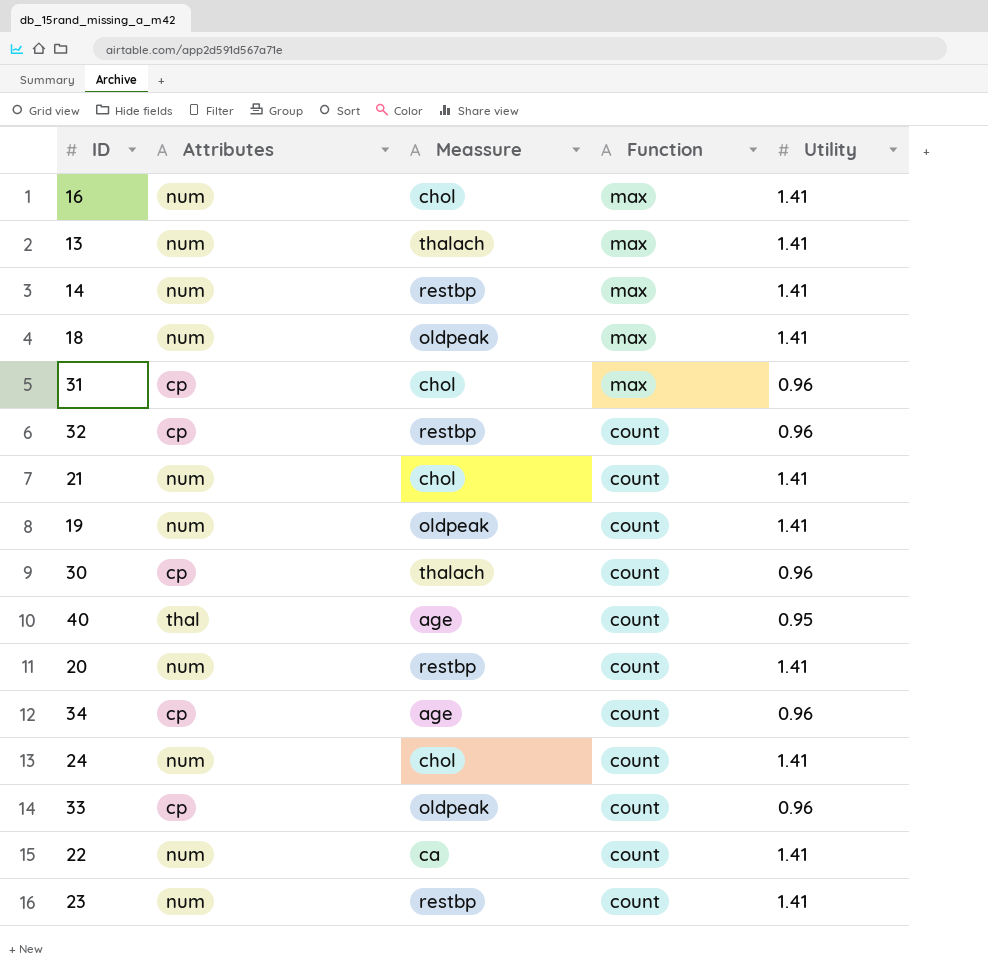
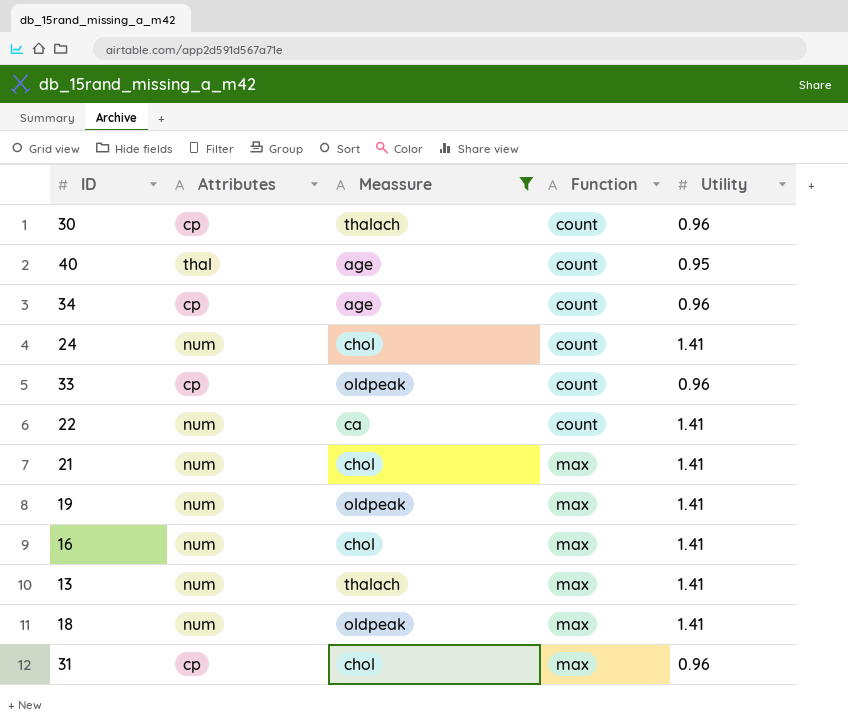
filter: none -> Meassure != restbp
row order: Function descending -> Function ascending
21 | Function: count -> max
19 | Function: count -> max

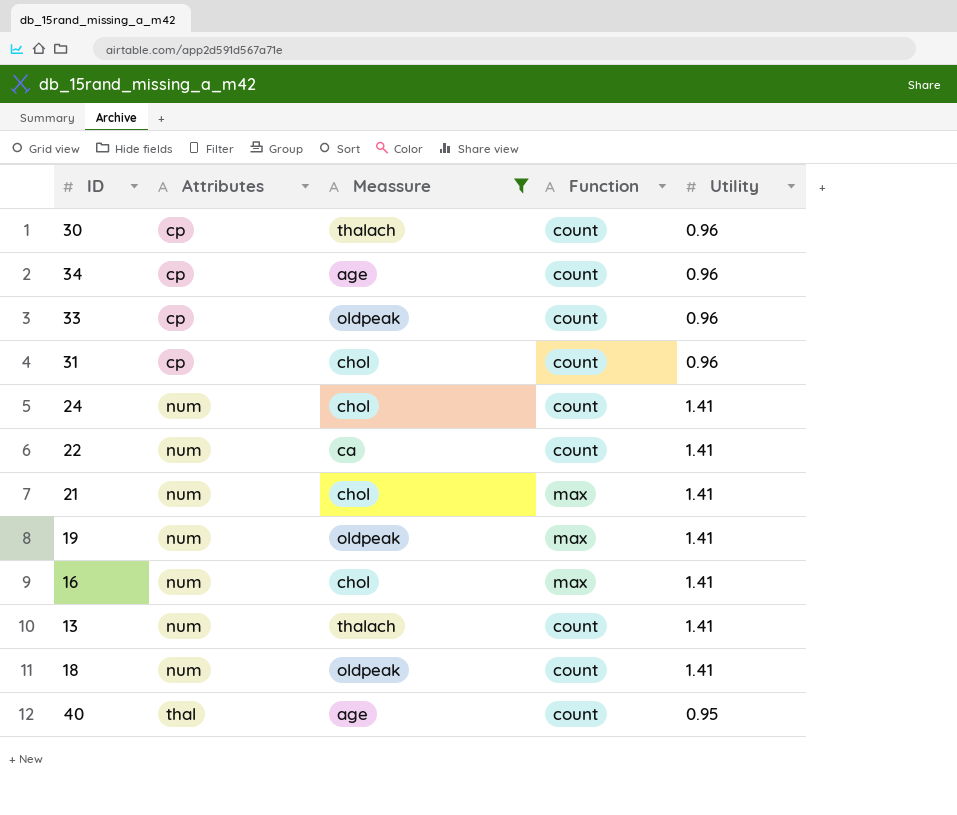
row order: Function ascending -> Attributes ascending
31 | Function: max -> count
13 | Function: max -> count
18 | Function: max -> count

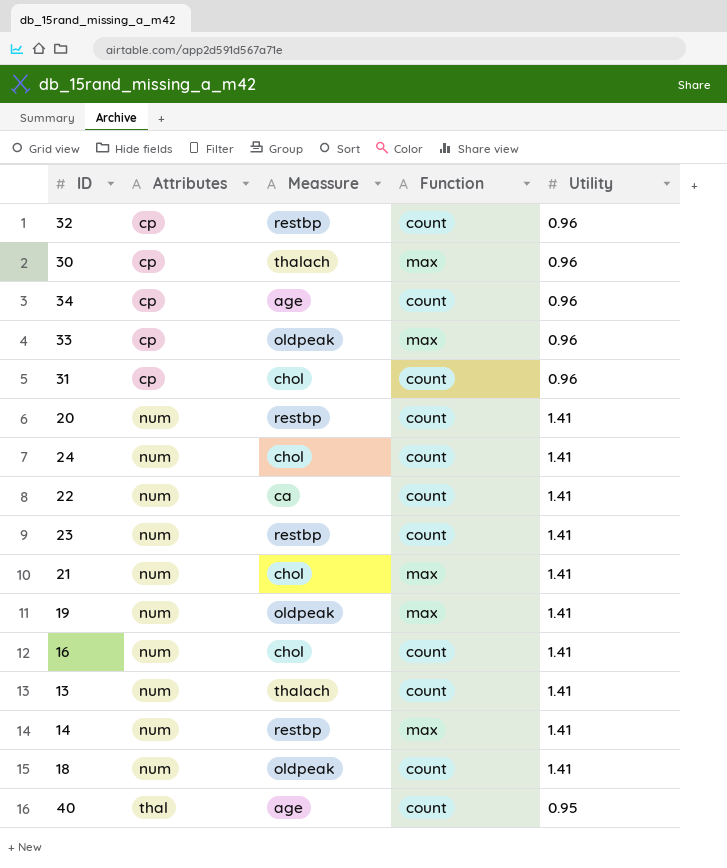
filter: Meassure != restbp -> none
30 | Function: count -> max
33 | Function: count -> max
16 | Function: max -> count

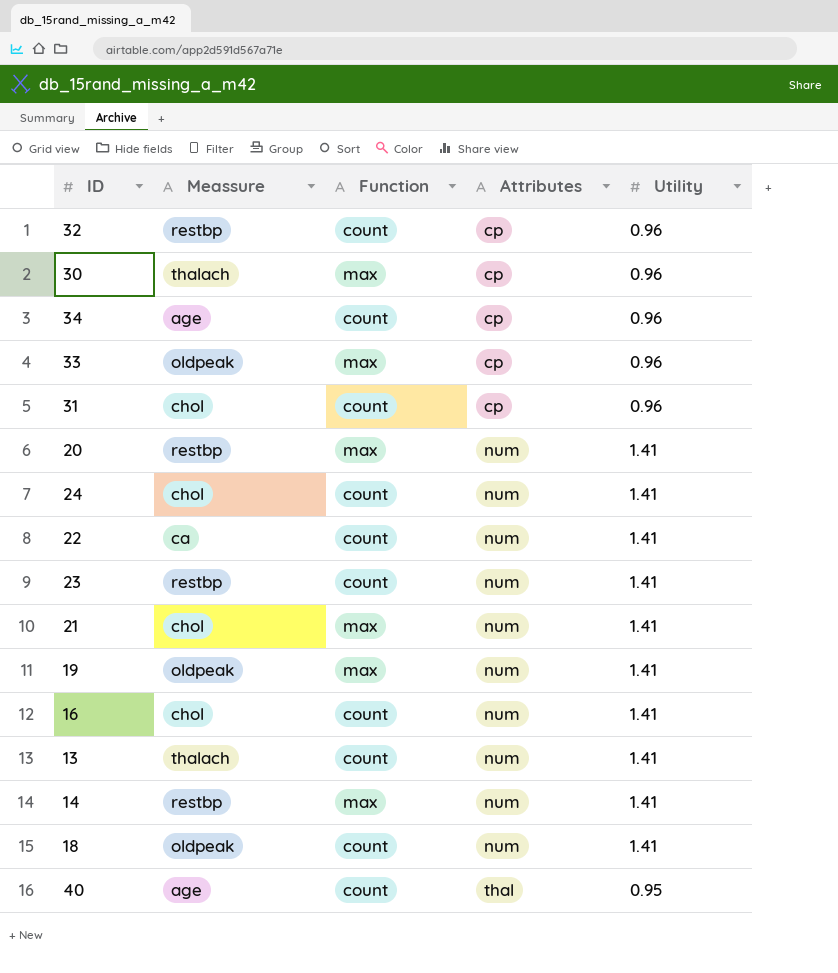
column Attributes | position: 2 -> 4
20 | Function: count -> max

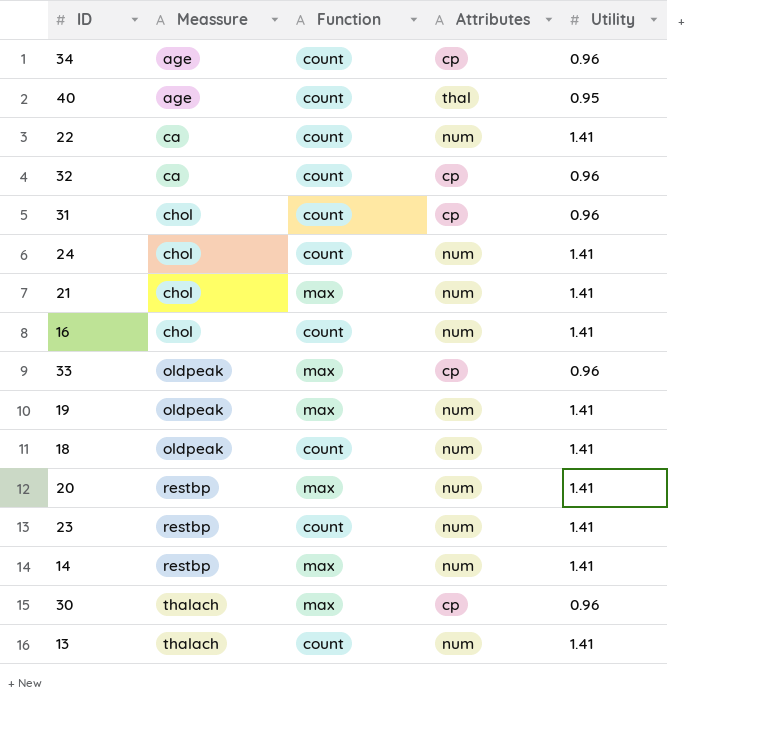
row order: Attributes ascending -> Meassure ascending
32 | Meassure: restbp -> ca

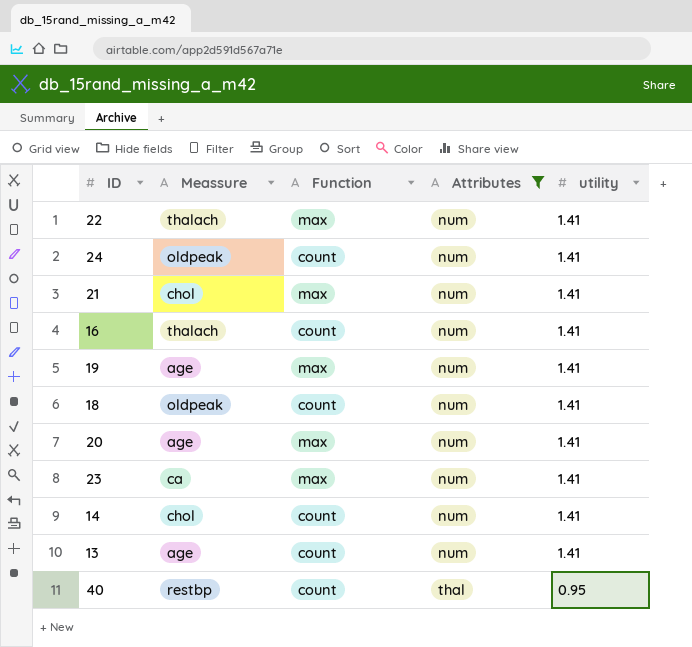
filter: none -> Attributes != cp
row order: Meassure ascending -> Attributes ascending
column name: Utility -> utility
22 | Meassure: ca -> thalach
22 | Function: count -> max
24 | Meassure: chol -> oldpeak
16 | Meassure: chol -> thalach
19 | Meassure: oldpeak -> age
20 | Meassure: restbp -> age
23 | Meassure: restbp -> ca
23 | Function: count -> max
14 | Meassure: restbp -> chol
14 | Function: max -> count
13 | Meassure: thalach -> age
40 | Meassure: age -> restbp

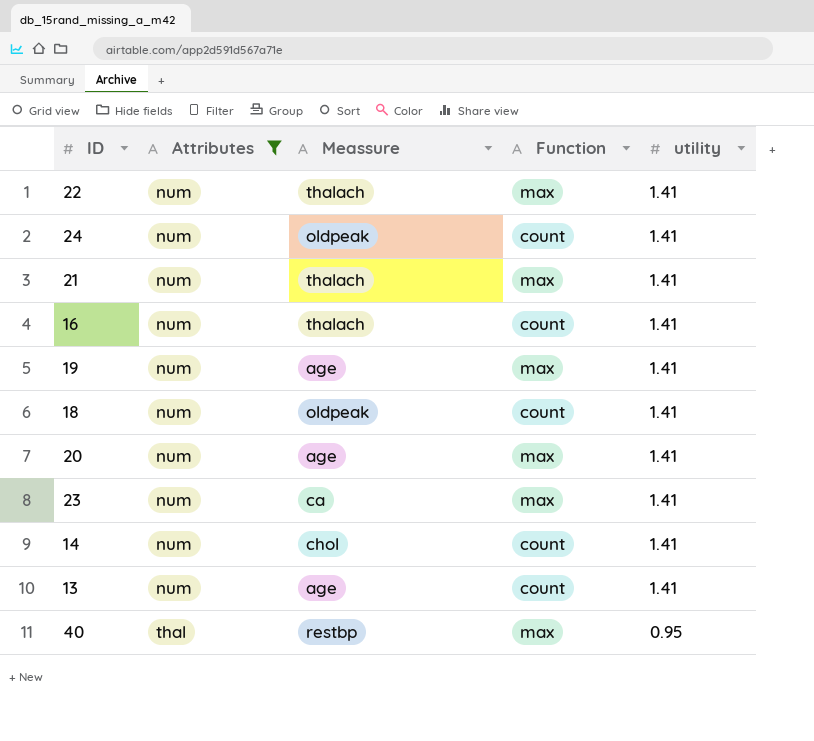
column Attributes | position: 4 -> 2
21 | Meassure: chol -> thalach
40 | Function: count -> max

